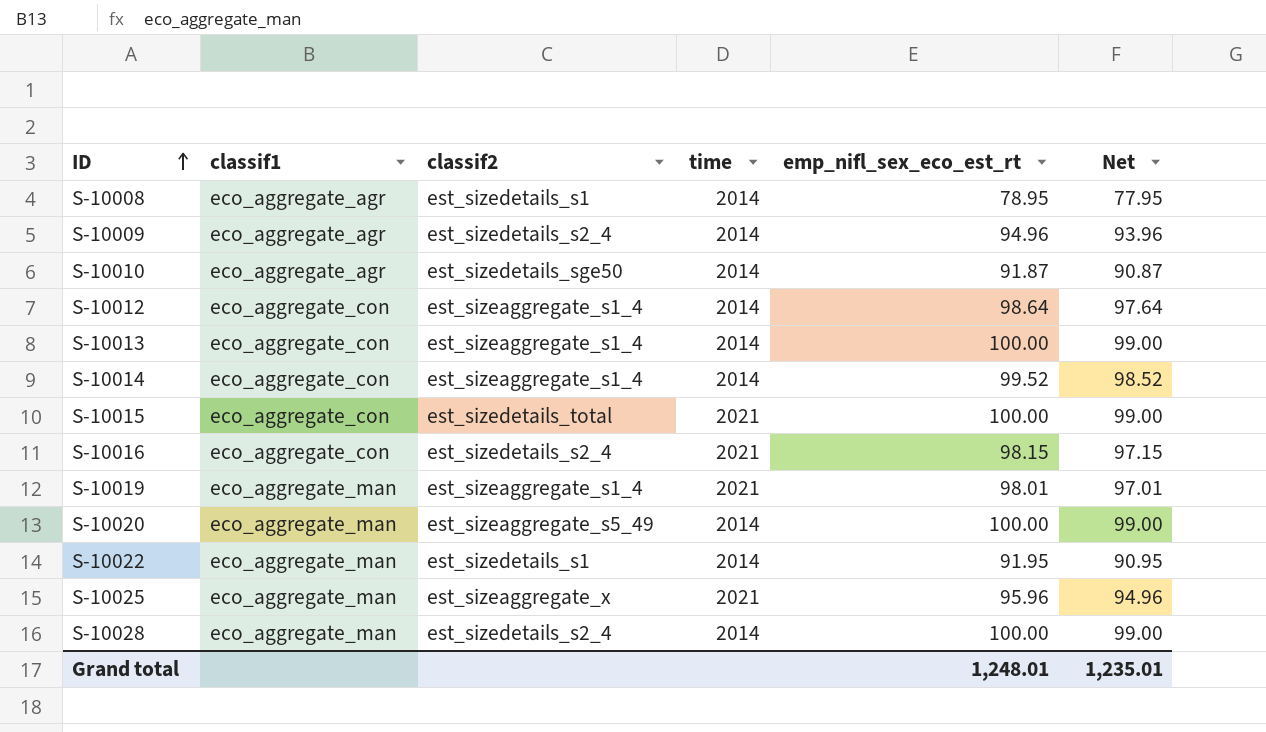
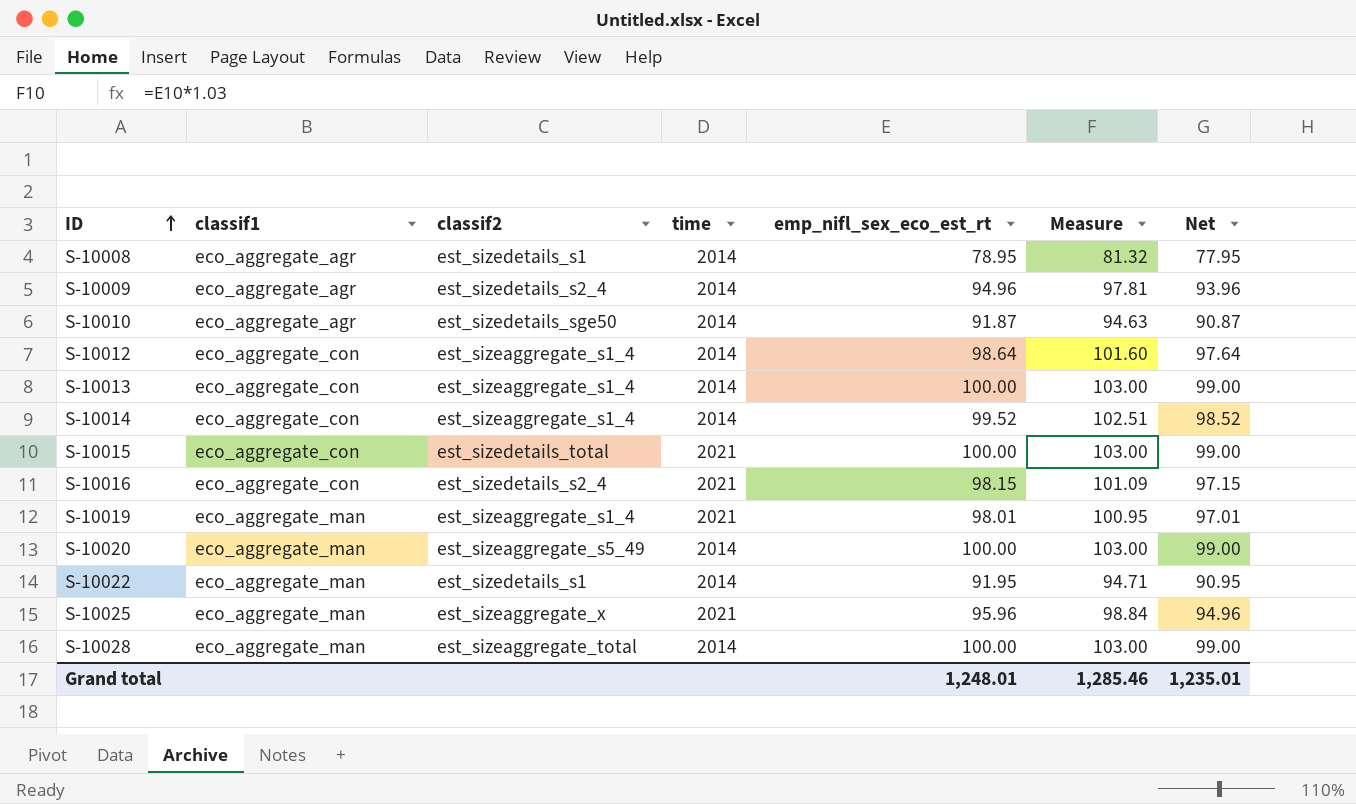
column Measure | formula: none -> [emp_nifl_sex_eco_est_rt] * 1.03
S-10028 | classif2: est_sizedetails_s2_4 -> est_sizeaggregate_total

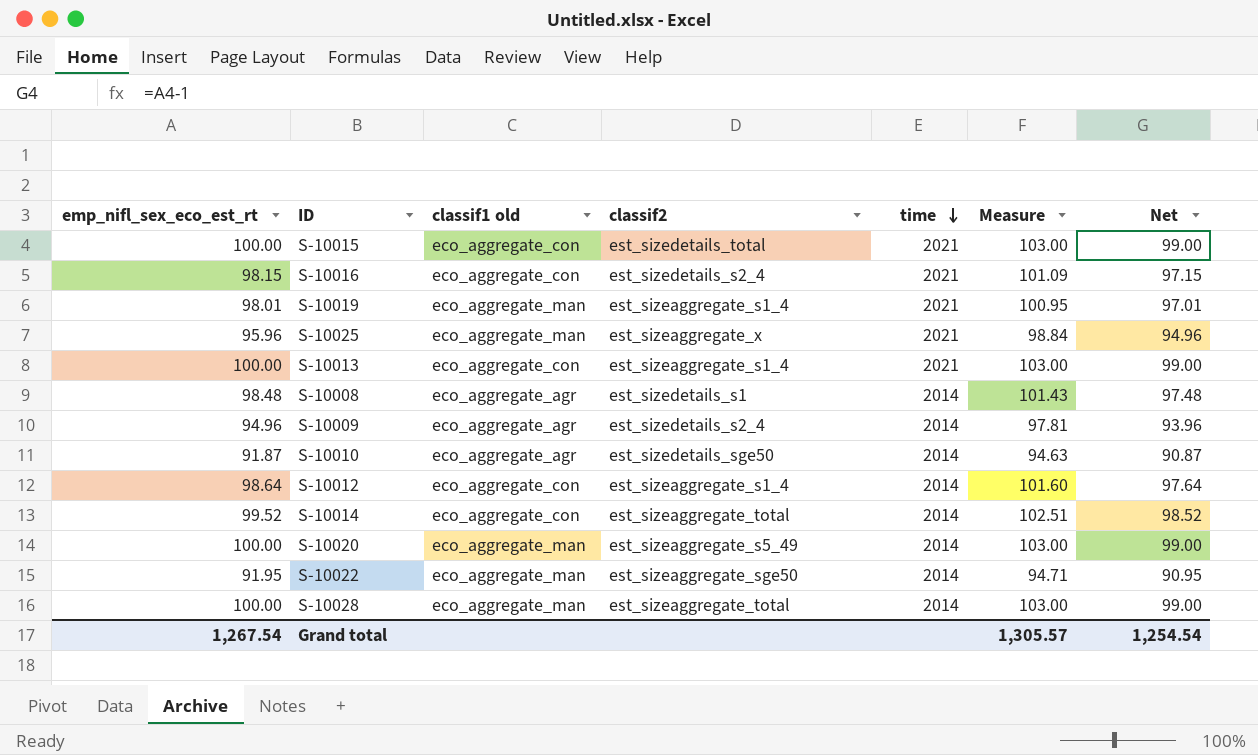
row order: ID ascending -> time descending
column emp_nifl_sex_eco_est_rt | position: 5 -> 1
column name: classif1 -> classif1 old
S-10013 | time: 2014 -> 2021
S-10008 | emp_nifl_sex_eco_est_rt: 78.95 -> 98.48
S-10008 | Measure: 81.32 -> 101.43
S-10008 | Net: 77.95 -> 97.48
S-10014 | classif2: est_sizeaggregate_s1_4 -> est_sizeaggregate_total
S-10022 | classif2: est_sizedetails_s1 -> est_sizeaggregate_sge50
Grand total | emp_nifl_sex_eco_est_rt: 1,248.01 -> 1,267.54
Grand total | Measure: 1,285.46 -> 1,305.57
Grand total | Net: 1,235.01 -> 1,254.54

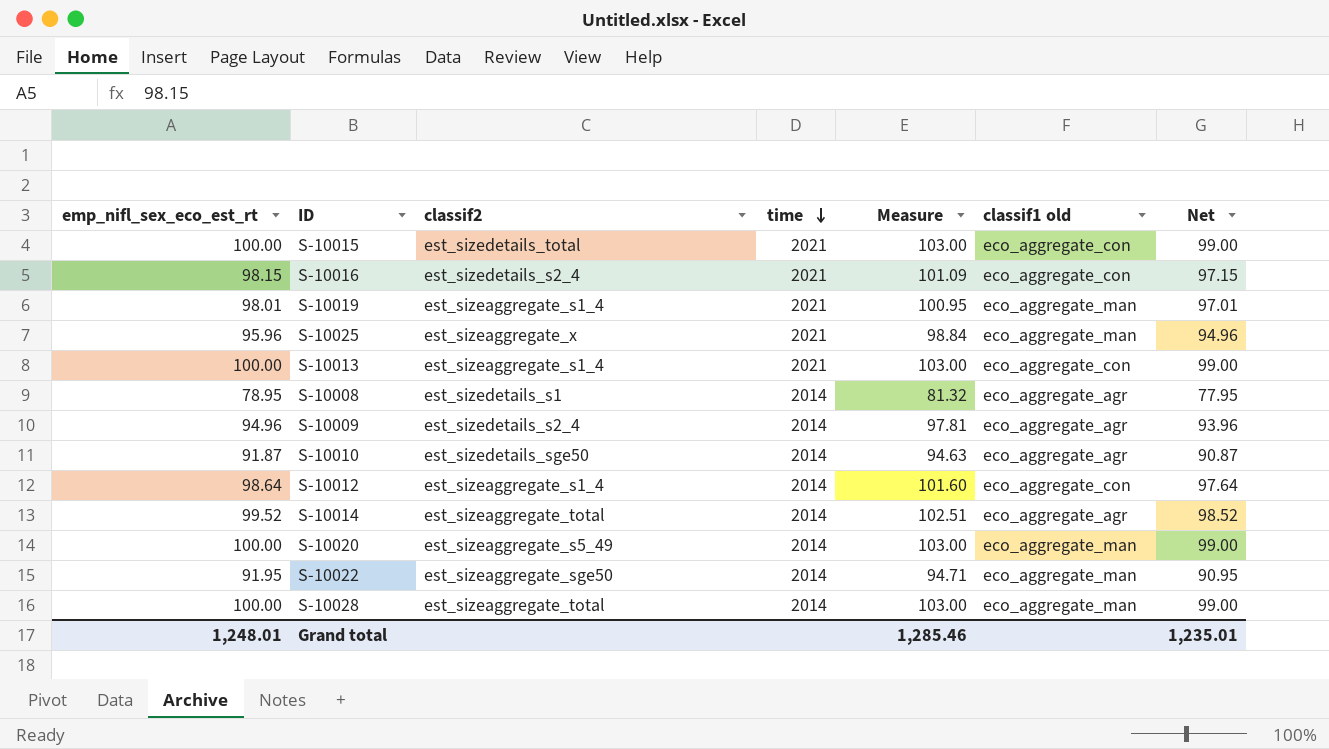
column classif1 old | position: 3 -> 6
S-10008 | emp_nifl_sex_eco_est_rt: 98.48 -> 78.95
S-10008 | Measure: 101.43 -> 81.32
S-10008 | Net: 97.48 -> 77.95
S-10014 | classif1 old: eco_aggregate_con -> eco_aggregate_agr
Grand total | emp_nifl_sex_eco_est_rt: 1,267.54 -> 1,248.01
Grand total | Measure: 1,305.57 -> 1,285.46
Grand total | Net: 1,254.54 -> 1,235.01

